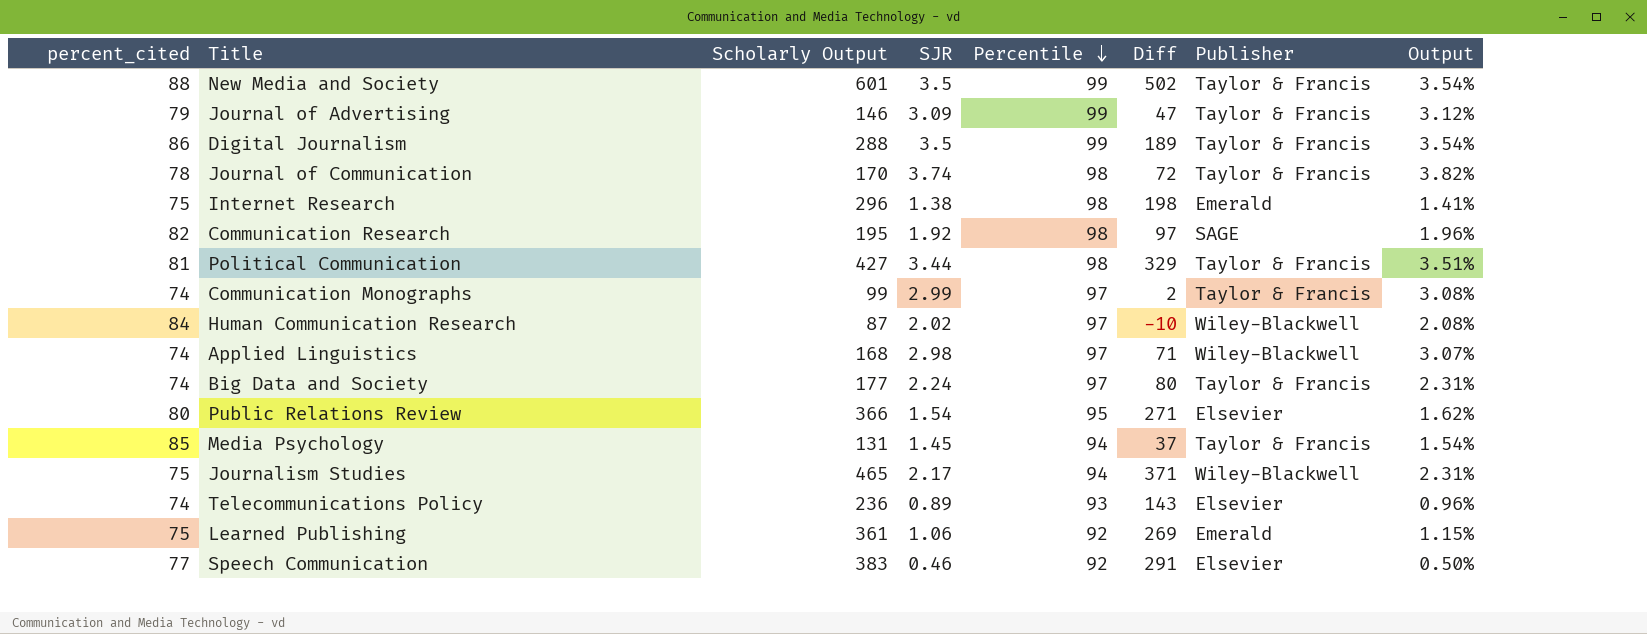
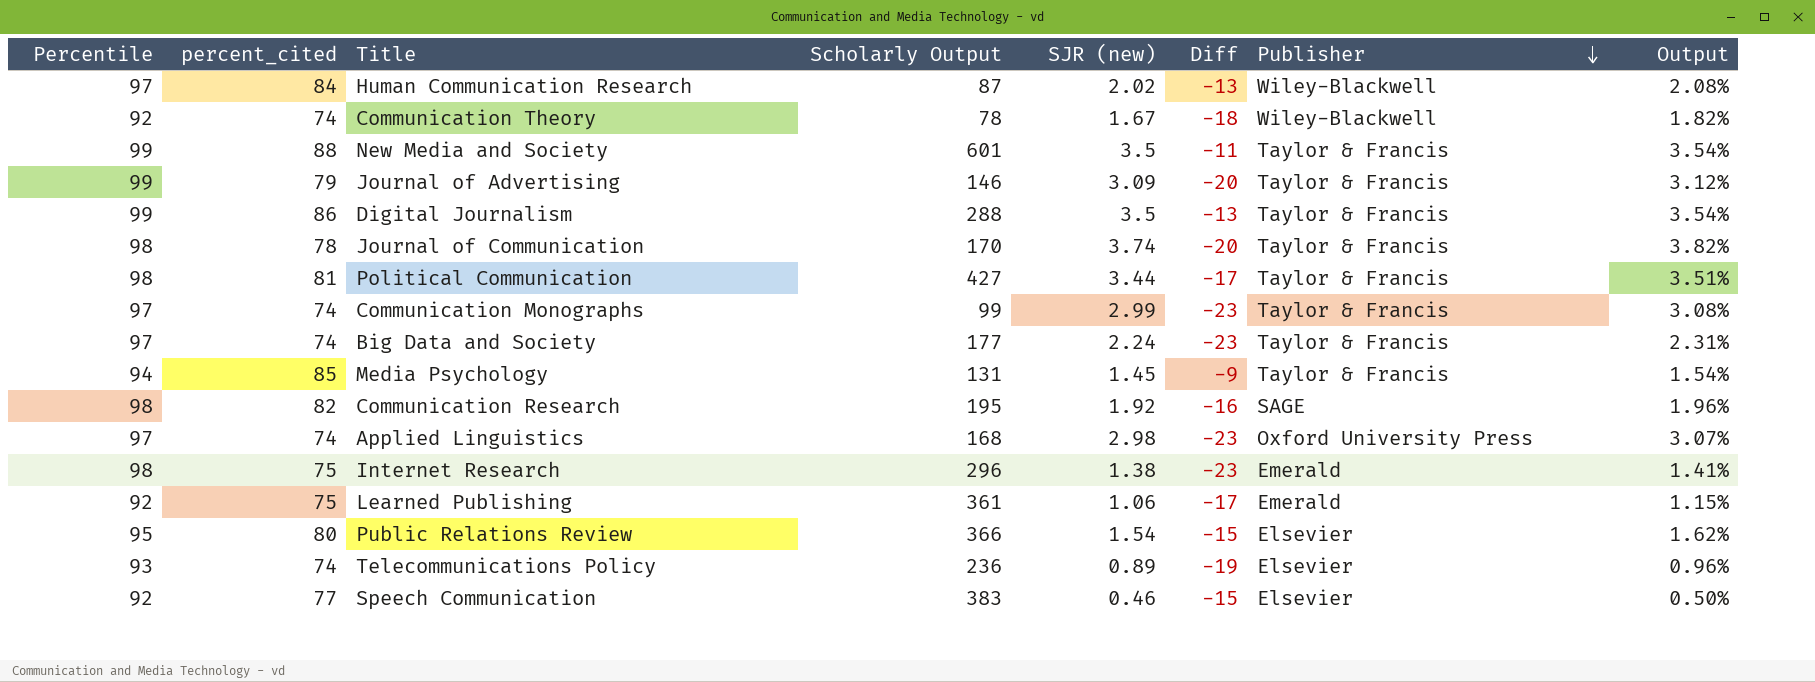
row order: Percentile descending -> Publisher descending
column Percentile | position: 5 -> 1
column name: SJR -> SJR (new)
column Diff | formula: [Scholarly Output] - [Percentile] -> [percent_cited] - [Percentile]
row Journalism Studies: 75 | 465 | 2.17 | 94 | 371 | Wiley-Blackwell | 2.31% -> none
row Communication Theory: none -> 92 | 74 | 78 | 1.67 | -18 | Wiley-Blackwell | 1.82%
Applied Linguistics | Publisher: Wiley-Blackwell -> Oxford University Press

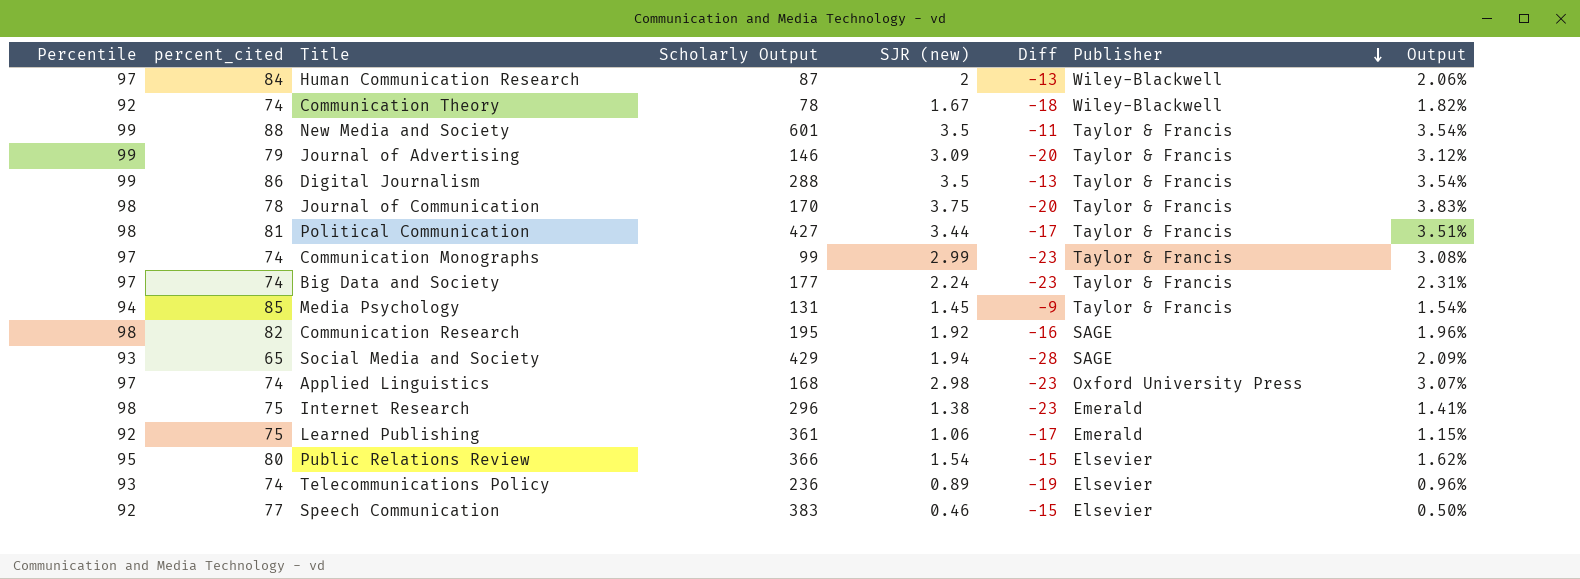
Human Communication Research | SJR (new): 2.02 -> 2
Human Communication Research | Output: 2.08% -> 2.06%
Journal of Communication | SJR (new): 3.74 -> 3.75
Journal of Communication | Output: 3.82% -> 3.83%
row Social Media and Society: none -> 93 | 65 | 429 | 1.94 | -28 | SAGE | 2.09%

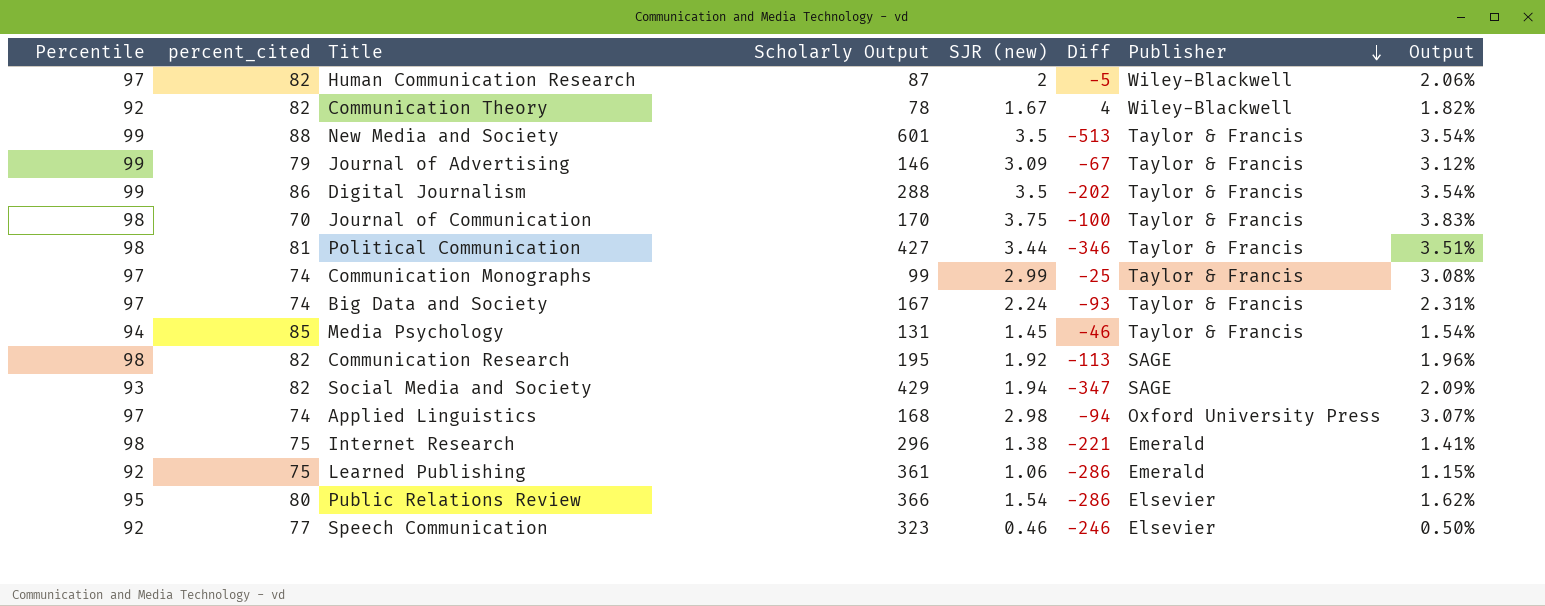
column Diff | formula: [percent_cited] - [Percentile] -> [percent_cited] - [Scholarly Output]
row Telecommunications Policy: 93 | 74 | 236 | 0.89 | -19 | Elsevier | 0.96% -> none
Human Communication Research | percent_cited: 84 -> 82
Communication Theory | percent_cited: 74 -> 82
Journal of Communication | percent_cited: 78 -> 70
Big Data and Society | Scholarly Output: 177 -> 167
Social Media and Society | percent_cited: 65 -> 82
Speech Communication | Scholarly Output: 383 -> 323

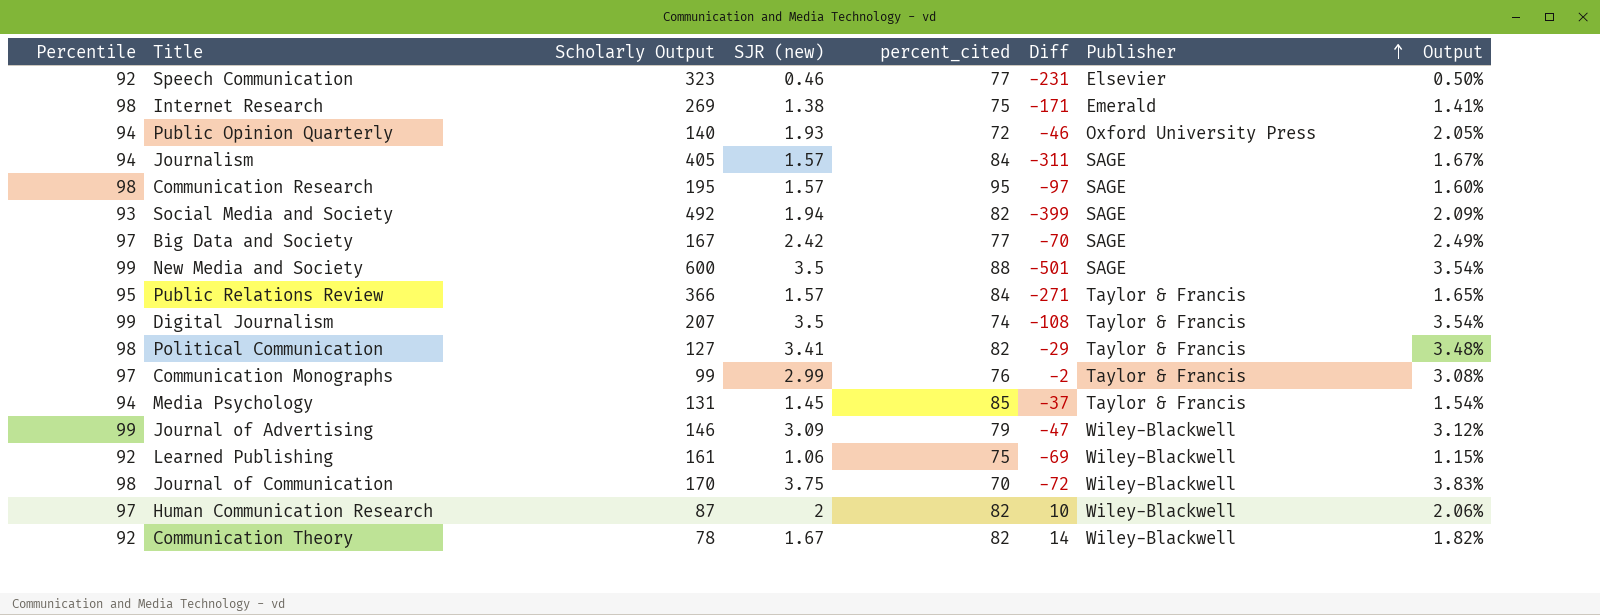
row order: Publisher descending -> Publisher ascending
column percent_cited | position: 2 -> 5
column Diff | formula: [percent_cited] - [Scholarly Output] -> [Percentile] - [Scholarly Output]
row Applied Linguistics: 97 | 74 | 168 | 2.98 | -94 | Oxford University Press | 3.07% -> none
Internet Research | Scholarly Output: 296 -> 269
row Public Opinion Quarterly: none -> 94 | 140 | 1.93 | 72 | -46 | Oxford University Press | 2.05%
row Journalism: none -> 94 | 405 | 1.57 | 84 | -311 | SAGE | 1.67%
Communication Research | SJR (new): 1.92 -> 1.57
Communication Research | percent_cited: 82 -> 95
Communication Research | Output: 1.96% -> 1.60%
Social Media and Society | Scholarly Output: 429 -> 492
Big Data and Society | SJR (new): 2.24 -> 2.42
Big Data and Society | percent_cited: 74 -> 77
Big Data and Society | Publisher: Taylor & Francis -> SAGE
Big Data and Society | Output: 2.31% -> 2.49%
New Media and Society | Scholarly Output: 601 -> 600
New Media and Society | Publisher: Taylor & Francis -> SAGE
Public Relations Review | SJR (new): 1.54 -> 1.57
Public Relations Review | percent_cited: 80 -> 84
Public Relations Review | Publisher: Elsevier -> Taylor & Francis
Public Relations Review | Output: 1.62% -> 1.65%
Digital Journalism | Scholarly Output: 288 -> 207
Digital Journalism | percent_cited: 86 -> 74
Political Communication | Scholarly Output: 427 -> 127
Political Communication | SJR (new): 3.44 -> 3.41
Political Communication | percent_cited: 81 -> 82
Political Communication | Output: 3.51% -> 3.48%
Communication Monographs | percent_cited: 74 -> 76
Journal of Advertising | Publisher: Taylor & Francis -> Wiley-Blackwell
Learned Publishing | Scholarly Output: 361 -> 161
Learned Publishing | Publisher: Emerald -> Wiley-Blackwell
Journal of Communication | Publisher: Taylor & Francis -> Wiley-Blackwell

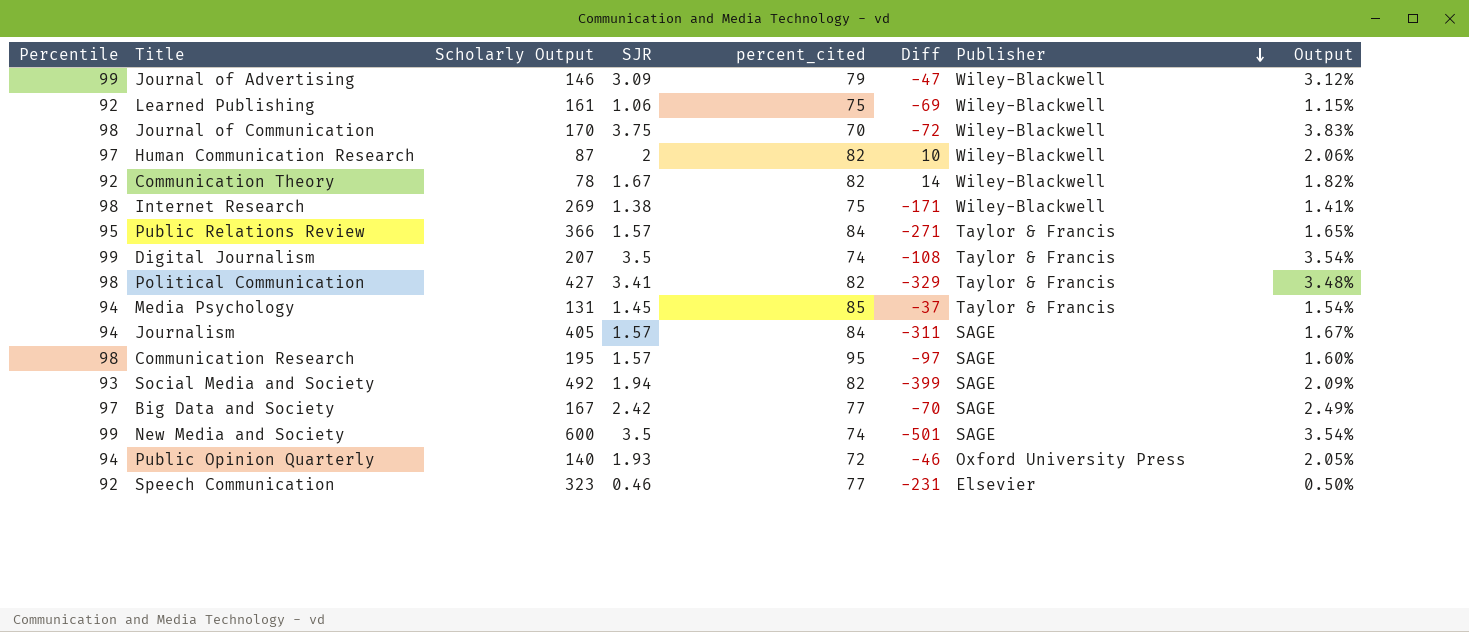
row order: Publisher ascending -> Publisher descending
column name: SJR (new) -> SJR
row Communication Monographs: 97 | 99 | 2.99 | 76 | -2 | Taylor & Francis | 3.08% -> none
Internet Research | Publisher: Emerald -> Wiley-Blackwell
Political Communication | Scholarly Output: 127 -> 427
Political Communication | Diff: -29 -> -329
New Media and Society | percent_cited: 88 -> 74

